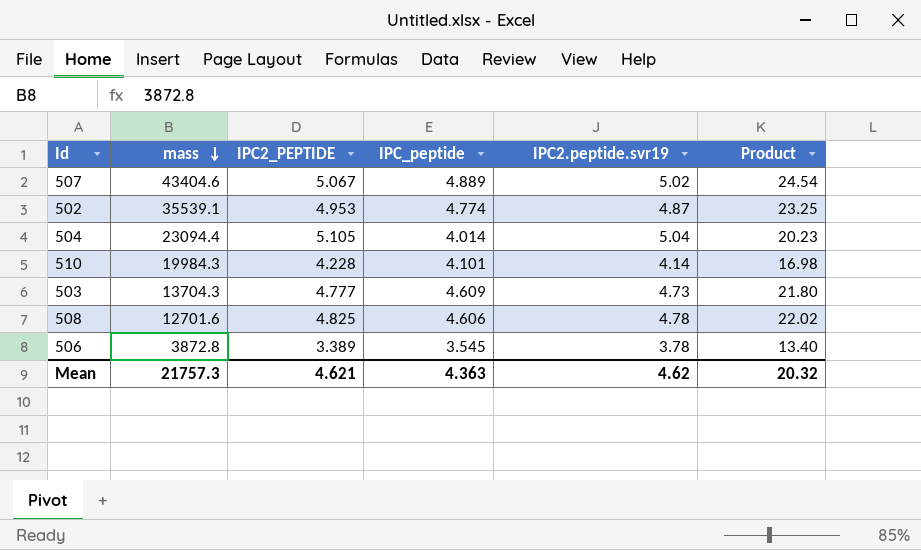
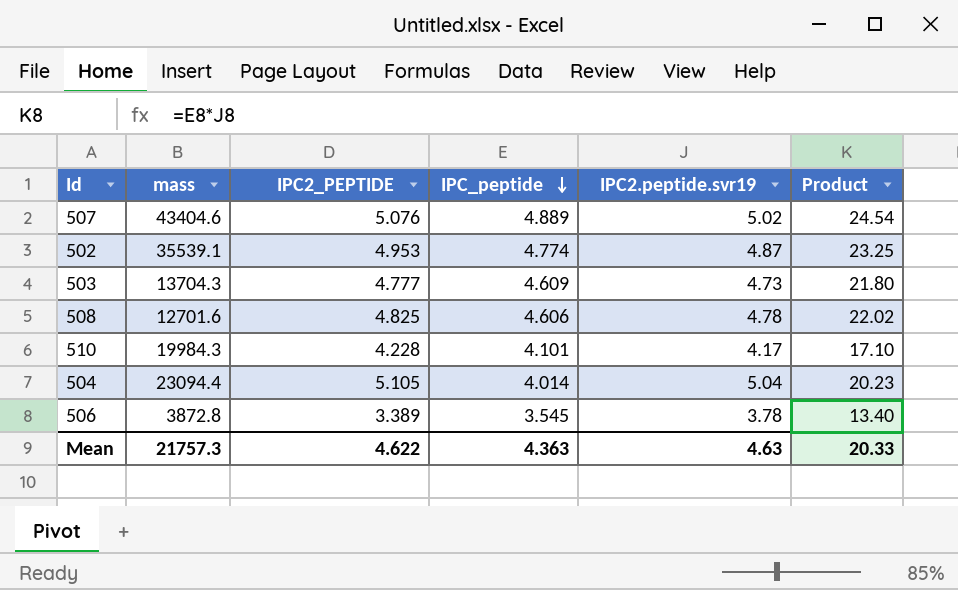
row order: mass descending -> IPC_peptide descending
507 | IPC2_PEPTIDE: 5.067 -> 5.076
510 | IPC2.peptide.svr19: 4.14 -> 4.17
510 | Product: 16.98 -> 17.10
Mean | IPC2_PEPTIDE: 4.621 -> 4.622
Mean | IPC2.peptide.svr19: 4.62 -> 4.63
Mean | Product: 20.32 -> 20.33

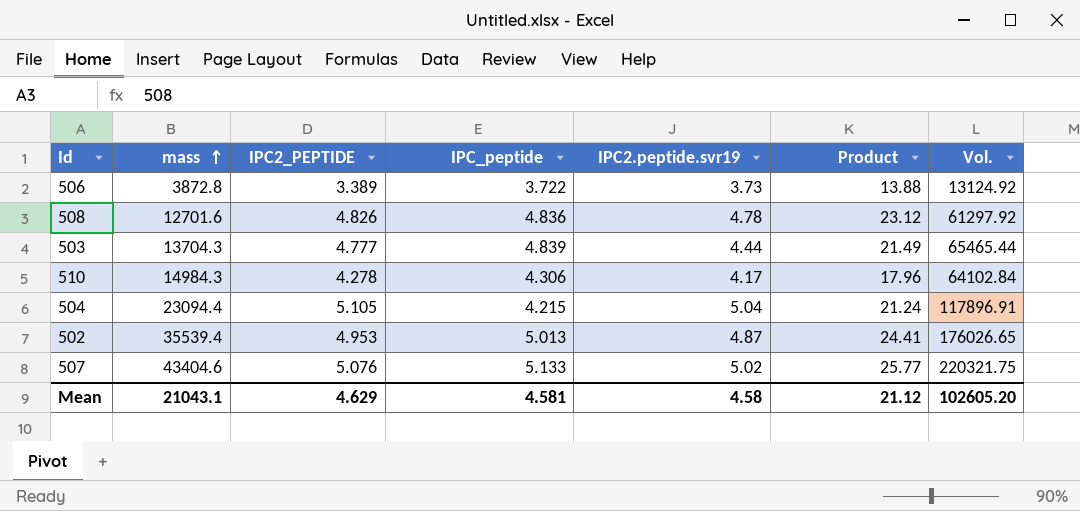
row order: IPC_peptide descending -> mass ascending
column Vol. | formula: none -> [mass] * [IPC2_PEPTIDE]
506 | IPC_peptide: 3.545 -> 3.722
506 | IPC2.peptide.svr19: 3.78 -> 3.73
506 | Product: 13.40 -> 13.88
508 | IPC2_PEPTIDE: 4.825 -> 4.826
508 | IPC_peptide: 4.606 -> 4.836
508 | Product: 22.02 -> 23.12
503 | IPC_peptide: 4.609 -> 4.839
503 | IPC2.peptide.svr19: 4.73 -> 4.44
503 | Product: 21.80 -> 21.49
510 | mass: 19984.3 -> 14984.3
510 | IPC2_PEPTIDE: 4.228 -> 4.278
510 | IPC_peptide: 4.101 -> 4.306
510 | Product: 17.10 -> 17.96
504 | IPC_peptide: 4.014 -> 4.215
504 | Product: 20.23 -> 21.24
502 | mass: 35539.1 -> 35539.4
502 | IPC_peptide: 4.774 -> 5.013
502 | Product: 23.25 -> 24.41
507 | IPC_peptide: 4.889 -> 5.133
507 | Product: 24.54 -> 25.77
Mean | mass: 21757.3 -> 21043.1
Mean | IPC2_PEPTIDE: 4.622 -> 4.629
Mean | IPC_peptide: 4.363 -> 4.581
Mean | IPC2.peptide.svr19: 4.63 -> 4.58
Mean | Product: 20.33 -> 21.12

